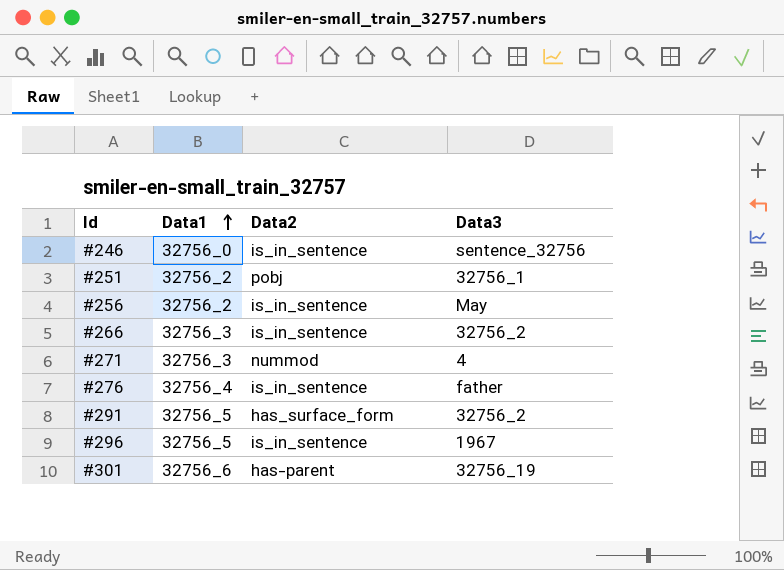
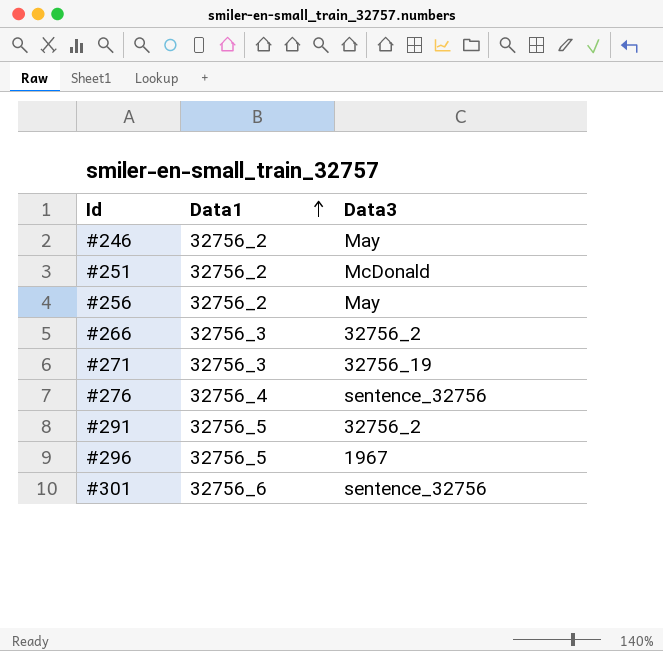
column Data2 | position: 3 -> none
#246 | Data1: 32756_0 -> 32756_2
#246 | Data3: sentence_32756 -> May
#251 | Data3: 32756_1 -> McDonald
#271 | Data3: 4 -> 32756_19
#276 | Data3: father -> sentence_32756
#301 | Data3: 32756_19 -> sentence_32756

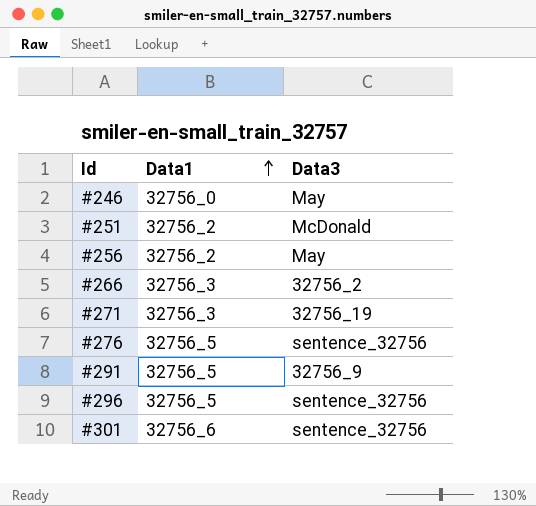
#246 | Data1: 32756_2 -> 32756_0
#276 | Data1: 32756_4 -> 32756_5
#291 | Data3: 32756_2 -> 32756_9
#296 | Data3: 1967 -> sentence_32756

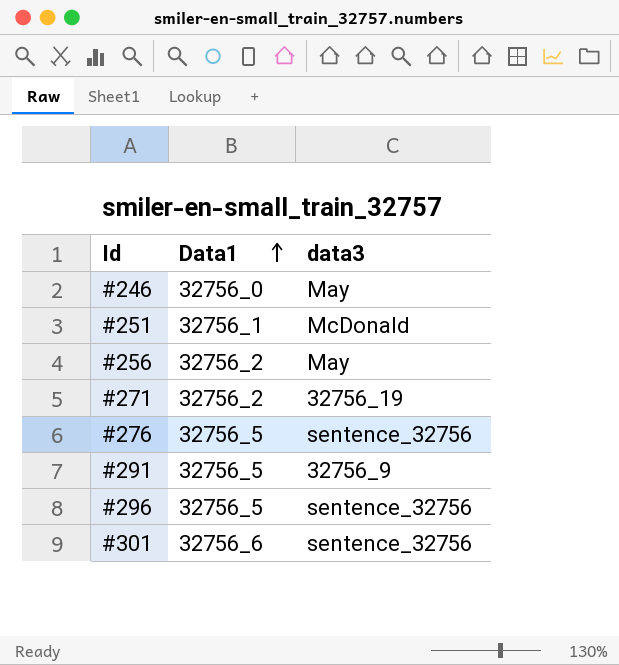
column name: Data3 -> data3
row #266: 32756_3 | 32756_2 -> none
#251 | Data1: 32756_2 -> 32756_1
#271 | Data1: 32756_3 -> 32756_2

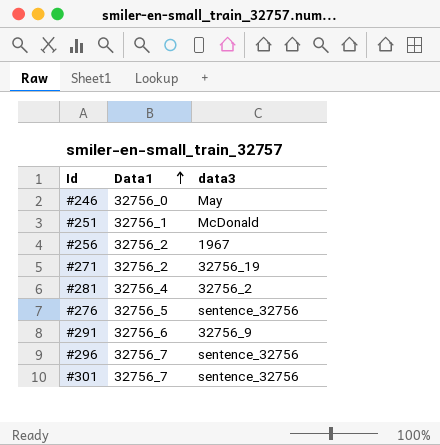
#256 | data3: May -> 1967
row #281: none -> 32756_4 | 32756_2
#291 | Data1: 32756_5 -> 32756_6
#296 | Data1: 32756_5 -> 32756_7
#301 | Data1: 32756_6 -> 32756_7

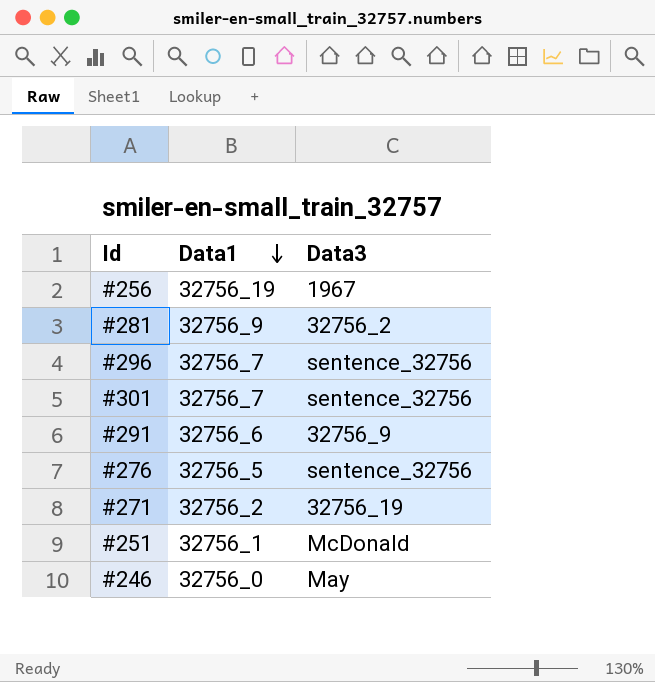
row order: Data1 ascending -> Data1 descending
column name: data3 -> Data3
#256 | Data1: 32756_2 -> 32756_19
#281 | Data1: 32756_4 -> 32756_9

